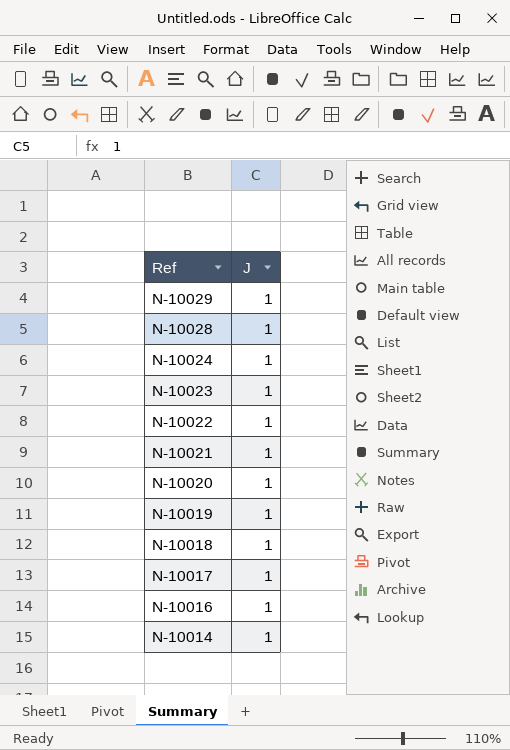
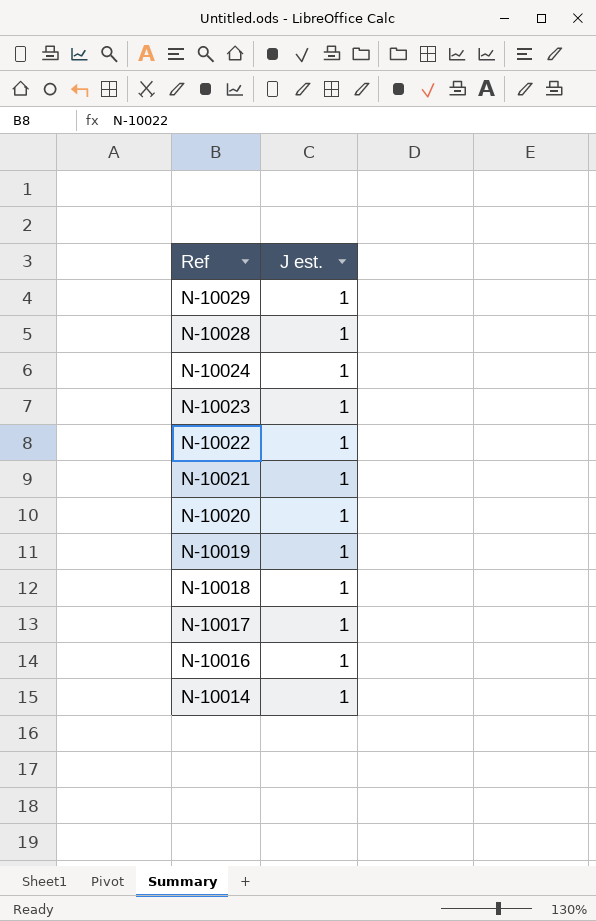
column name: J -> J est.

